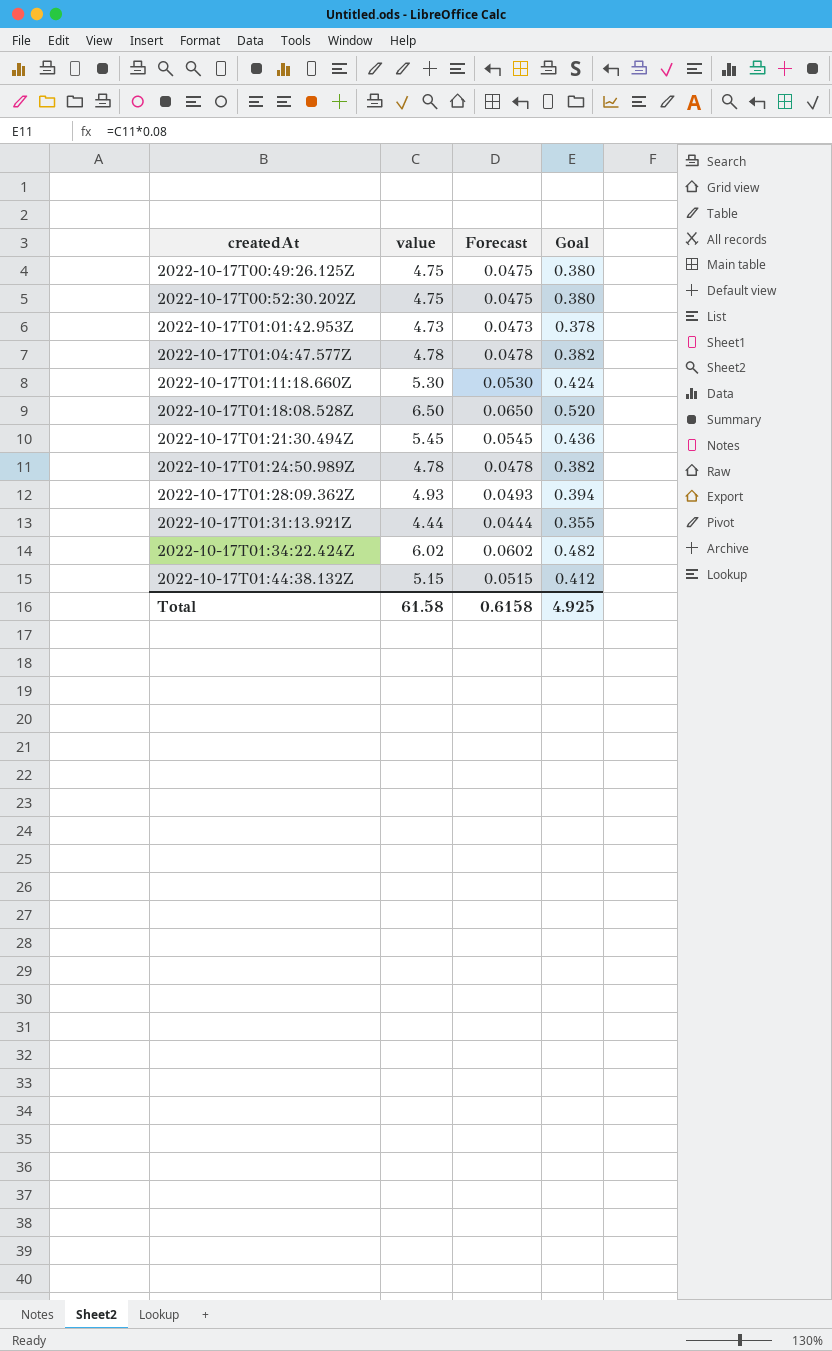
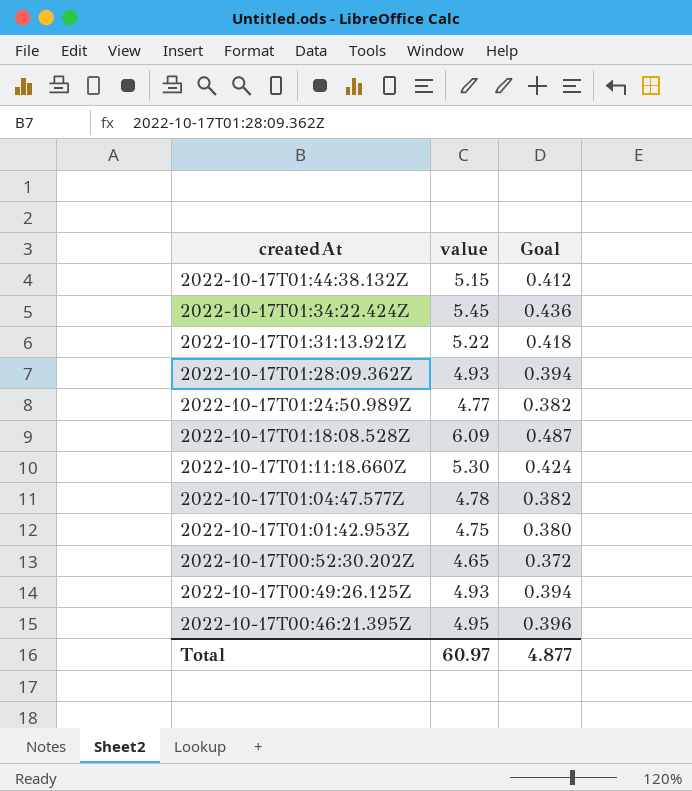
row order: createdAt ascending -> createdAt descending
column Forecast | formula: [value] * 0.01 -> none
row 2022-10-17T01:21:30.494Z: 5.45 | 0.0545 | 0.436 -> none
2022-10-17T01:34:22.424Z | value: 6.02 -> 5.45
2022-10-17T01:34:22.424Z | Goal: 0.482 -> 0.436
2022-10-17T01:31:13.921Z | value: 4.44 -> 5.22
2022-10-17T01:31:13.921Z | Goal: 0.355 -> 0.418
2022-10-17T01:24:50.989Z | value: 4.78 -> 4.77
2022-10-17T01:18:08.528Z | value: 6.50 -> 6.09
2022-10-17T01:18:08.528Z | Goal: 0.520 -> 0.487
2022-10-17T01:01:42.953Z | value: 4.73 -> 4.75
2022-10-17T01:01:42.953Z | Goal: 0.378 -> 0.380
2022-10-17T00:52:30.202Z | value: 4.75 -> 4.65
2022-10-17T00:52:30.202Z | Goal: 0.380 -> 0.372
2022-10-17T00:49:26.125Z | value: 4.75 -> 4.93
2022-10-17T00:49:26.125Z | Goal: 0.380 -> 0.394
row 2022-10-17T00:46:21.395Z: none -> 4.95 | 0.396
Total | value: 61.58 -> 60.97
Total | Goal: 4.925 -> 4.877

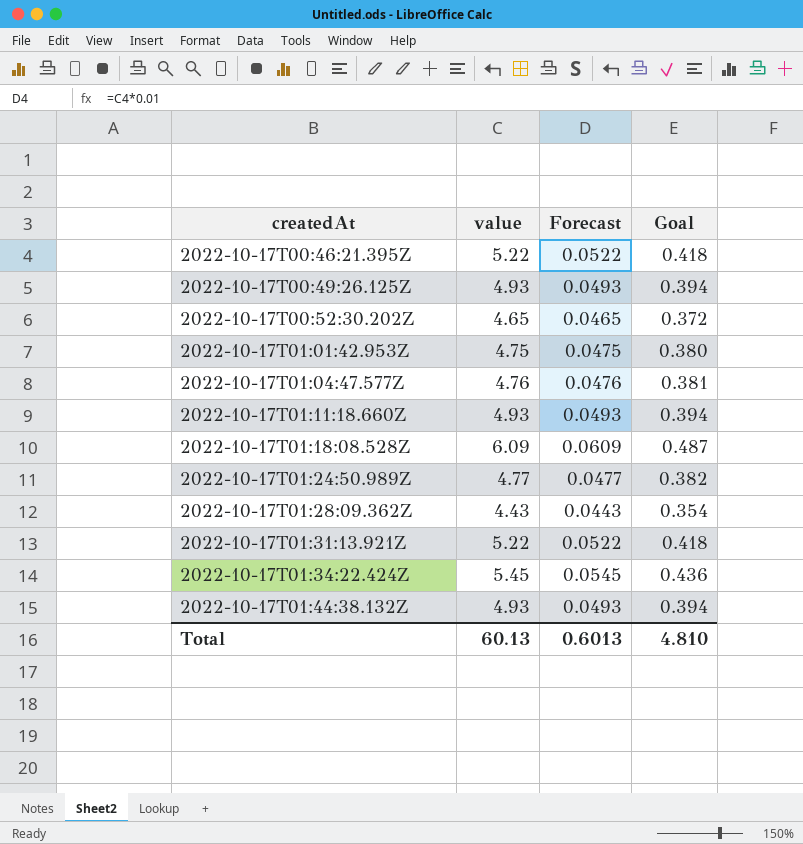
row order: createdAt descending -> createdAt ascending
column Forecast | formula: none -> [value] * 0.01
2022-10-17T00:46:21.395Z | value: 4.95 -> 5.22
2022-10-17T00:46:21.395Z | Goal: 0.396 -> 0.418
2022-10-17T01:04:47.577Z | value: 4.78 -> 4.76
2022-10-17T01:04:47.577Z | Goal: 0.382 -> 0.381
2022-10-17T01:11:18.660Z | value: 5.30 -> 4.93
2022-10-17T01:11:18.660Z | Goal: 0.424 -> 0.394
2022-10-17T01:28:09.362Z | value: 4.93 -> 4.43
2022-10-17T01:28:09.362Z | Goal: 0.394 -> 0.354
2022-10-17T01:44:38.132Z | value: 5.15 -> 4.93
2022-10-17T01:44:38.132Z | Goal: 0.412 -> 0.394
Total | value: 60.97 -> 60.13
Total | Goal: 4.877 -> 4.810

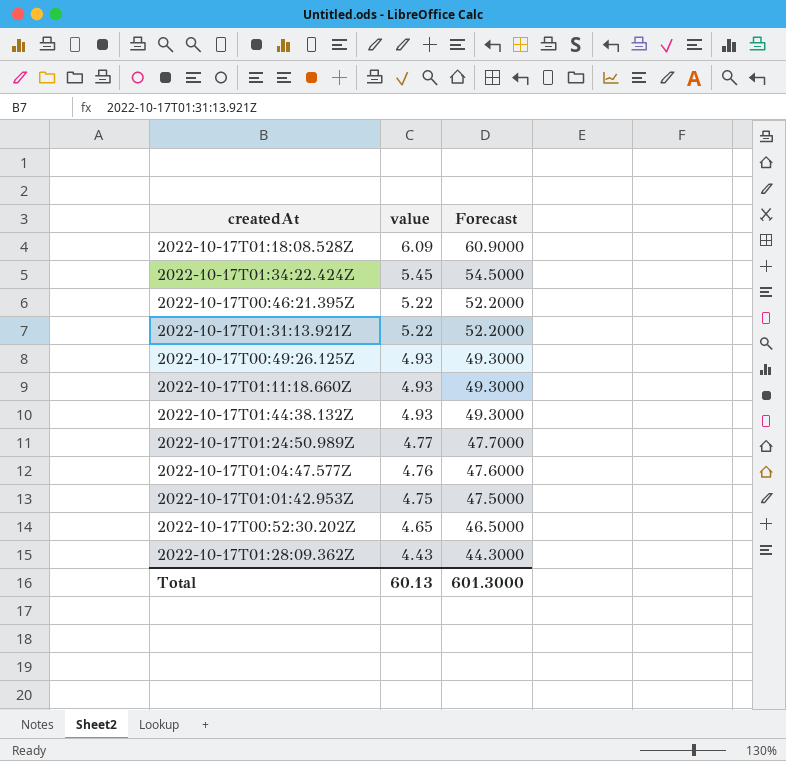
row order: createdAt ascending -> value descending
column Goal | formula: [value] * 0.08 -> none
column Forecast | formula: [value] * 0.01 -> [value] * 10
Total | Forecast: 0.6013 -> 601.3000

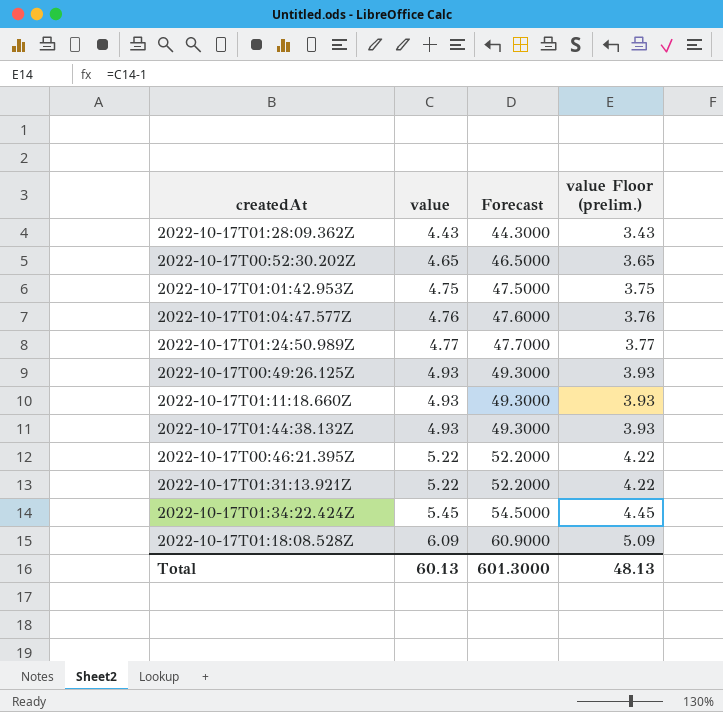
row order: value descending -> value ascending
column value Floor (prelim.) | formula: none -> [value] - 1

